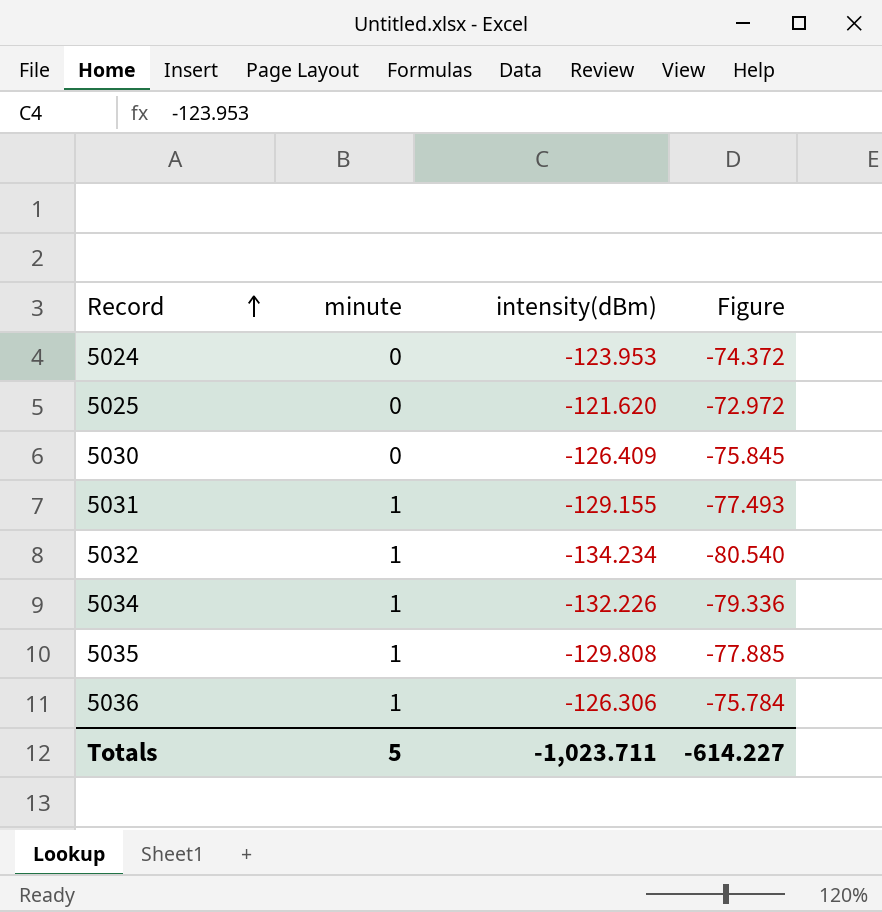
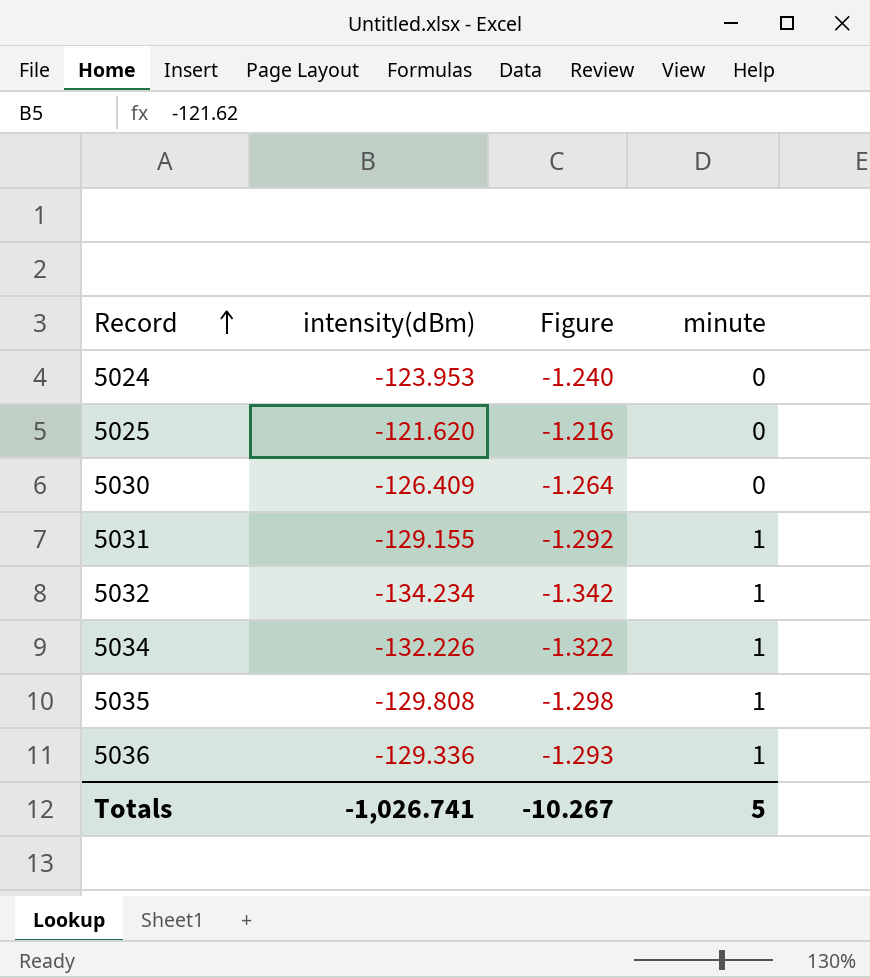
column Figure | formula: [intensity(dBm)] * 0.6 -> [intensity(dBm)] * 0.01
column minute | position: 2 -> 4
5036 | intensity(dBm): -126.306 -> -129.336
Totals | intensity(dBm): -1,023.711 -> -1,026.741
Totals | Figure: -614.227 -> -10.267

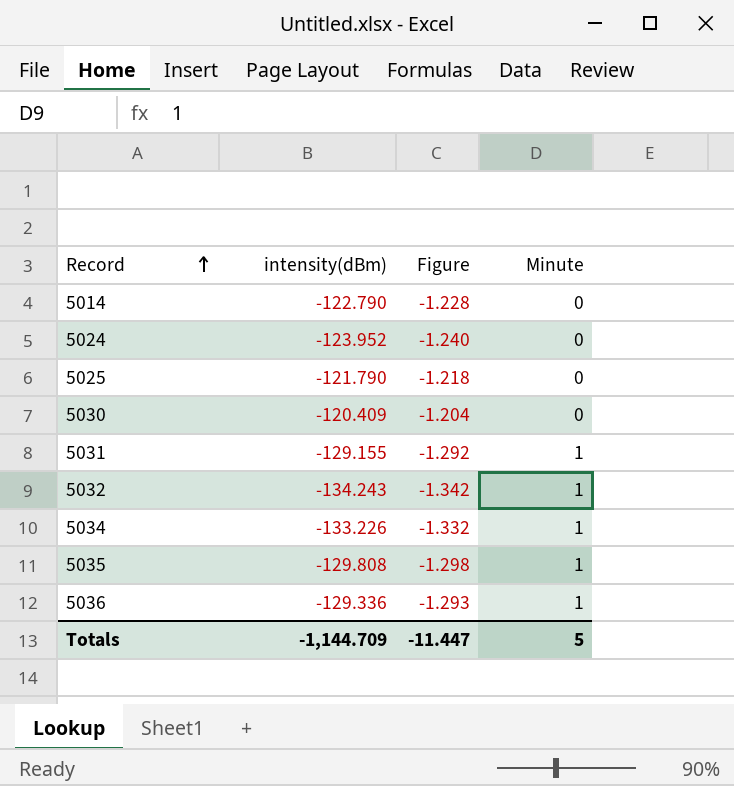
column name: minute -> Minute
row 5014: none -> -122.790 | -1.228 | 0
5024 | intensity(dBm): -123.953 -> -123.952
5025 | intensity(dBm): -121.620 -> -121.790
5025 | Figure: -1.216 -> -1.218
5030 | intensity(dBm): -126.409 -> -120.409
5030 | Figure: -1.264 -> -1.204
5032 | intensity(dBm): -134.234 -> -134.243
5034 | intensity(dBm): -132.226 -> -133.226
5034 | Figure: -1.322 -> -1.332
Totals | intensity(dBm): -1,026.741 -> -1,144.709
Totals | Figure: -10.267 -> -11.447

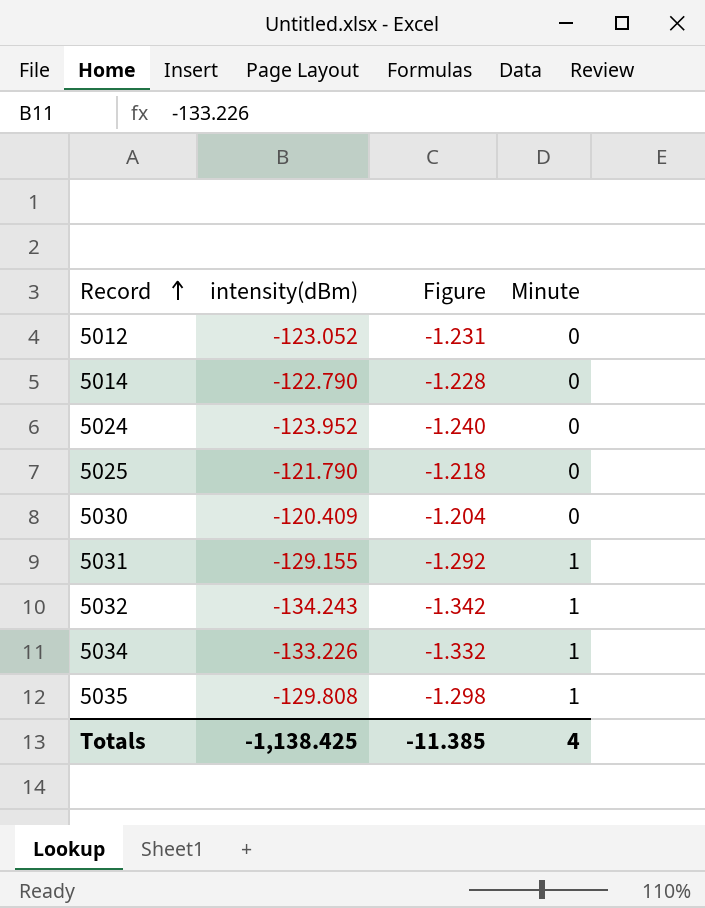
row 5036: -129.336 | -1.293 | 1 -> none
row 5012: none -> -123.052 | -1.231 | 0
Totals | intensity(dBm): -1,144.709 -> -1,138.425
Totals | Figure: -11.447 -> -11.385
Totals | Minute: 5 -> 4

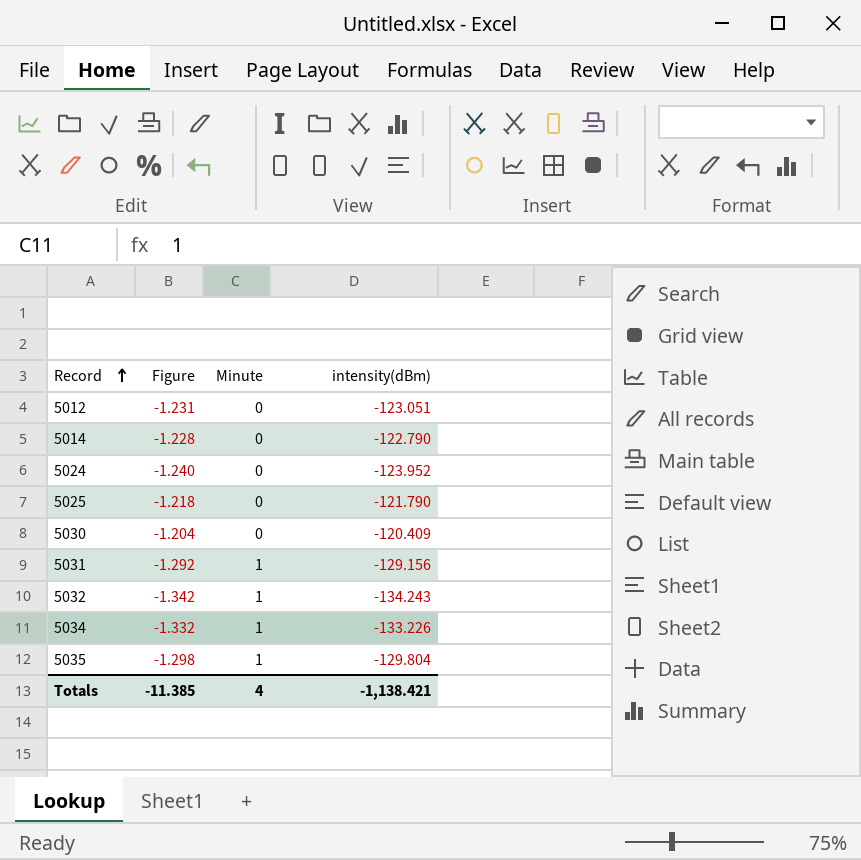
column intensity(dBm) | position: 2 -> 4
5012 | intensity(dBm): -123.052 -> -123.051
5031 | intensity(dBm): -129.155 -> -129.156
5035 | intensity(dBm): -129.808 -> -129.804
Totals | intensity(dBm): -1,138.425 -> -1,138.421

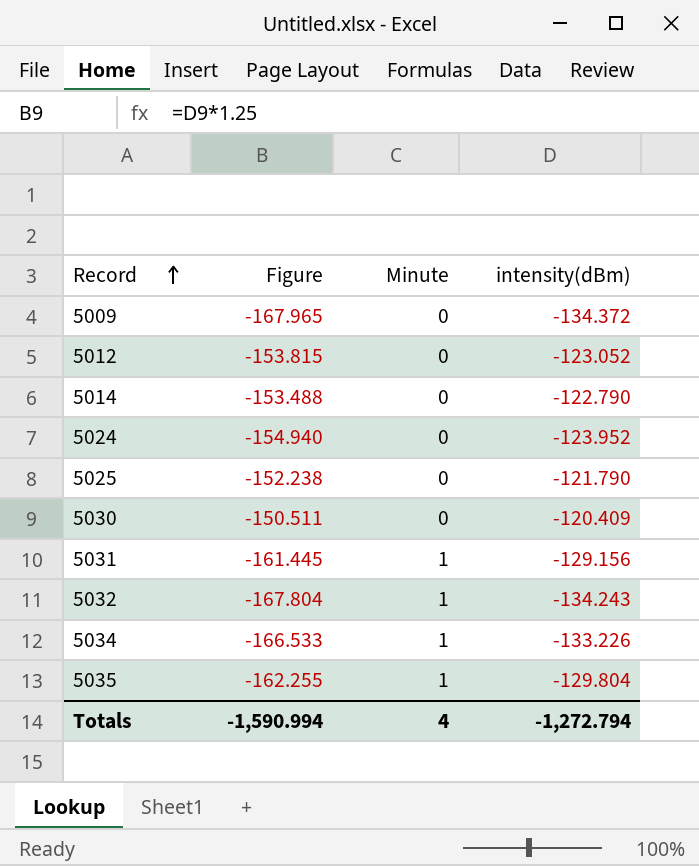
column Figure | formula: [intensity(dBm)] * 0.01 -> [intensity(dBm)] * 1.25
row 5009: none -> -167.965 | 0 | -134.372
5012 | intensity(dBm): -123.051 -> -123.052
Totals | Figure: -11.385 -> -1,590.994
Totals | intensity(dBm): -1,138.421 -> -1,272.794

